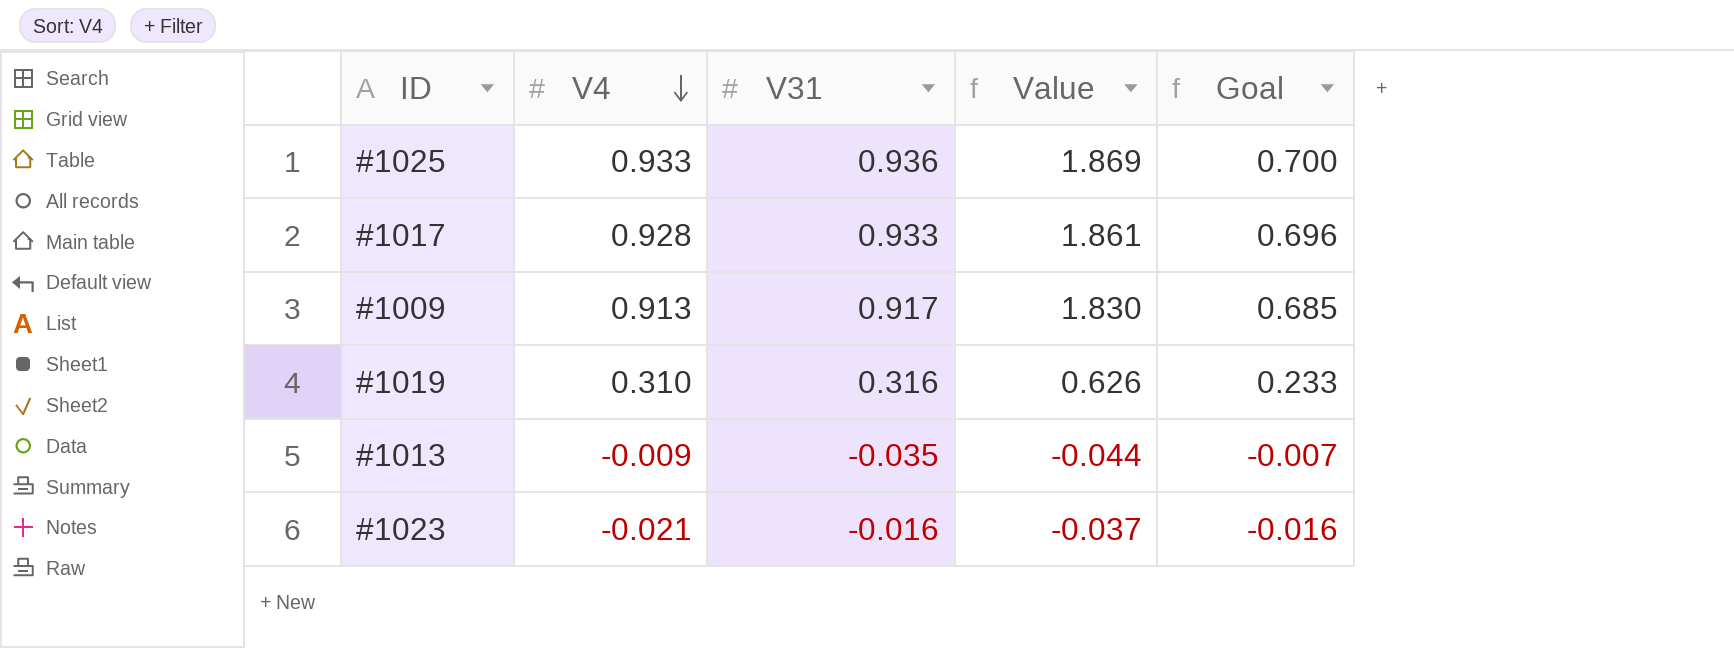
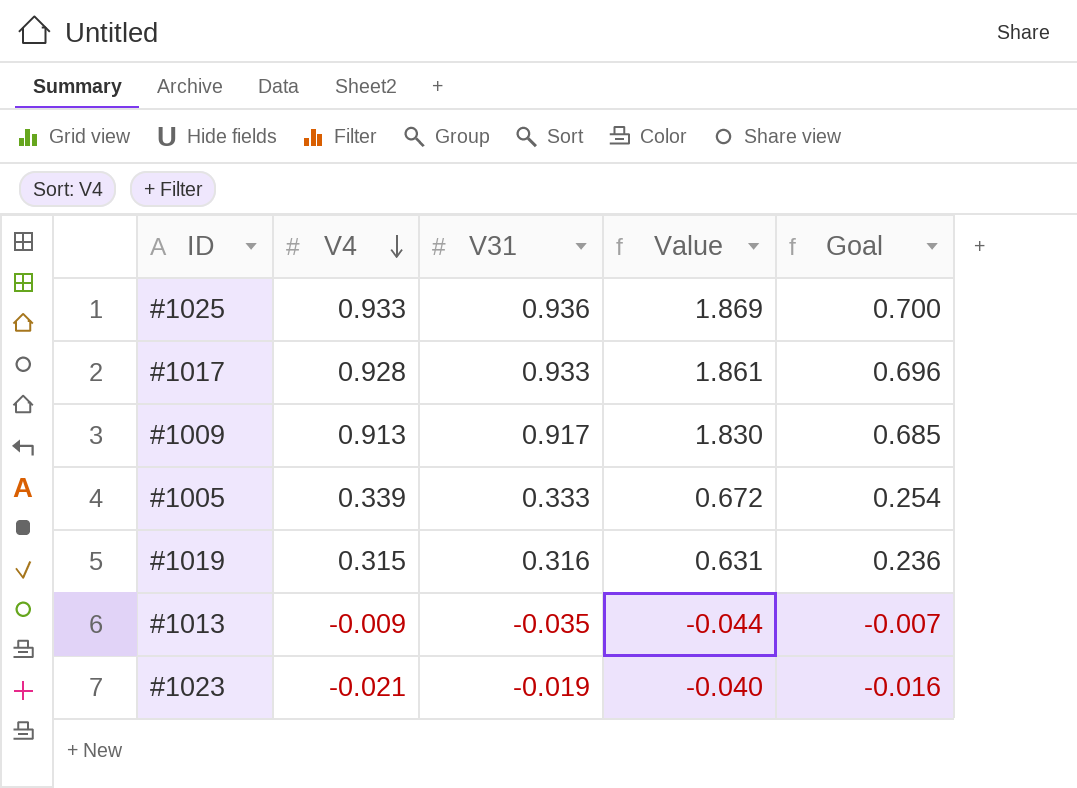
row #1005: none -> 0.339 | 0.333 | 0.672 | 0.254
#1019 | V4: 0.310 -> 0.315
#1019 | Value: 0.626 -> 0.631
#1019 | Goal: 0.233 -> 0.236
#1023 | V31: -0.016 -> -0.019
#1023 | Value: -0.037 -> -0.040

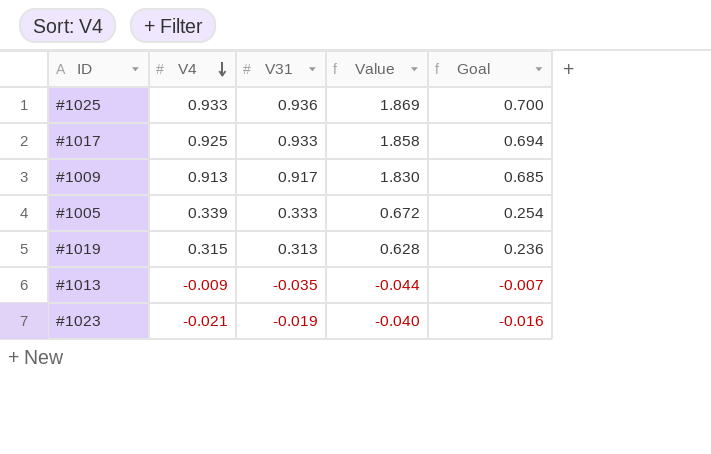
#1017 | V4: 0.928 -> 0.925
#1017 | Value: 1.861 -> 1.858
#1017 | Goal: 0.696 -> 0.694
#1019 | V31: 0.316 -> 0.313
#1019 | Value: 0.631 -> 0.628

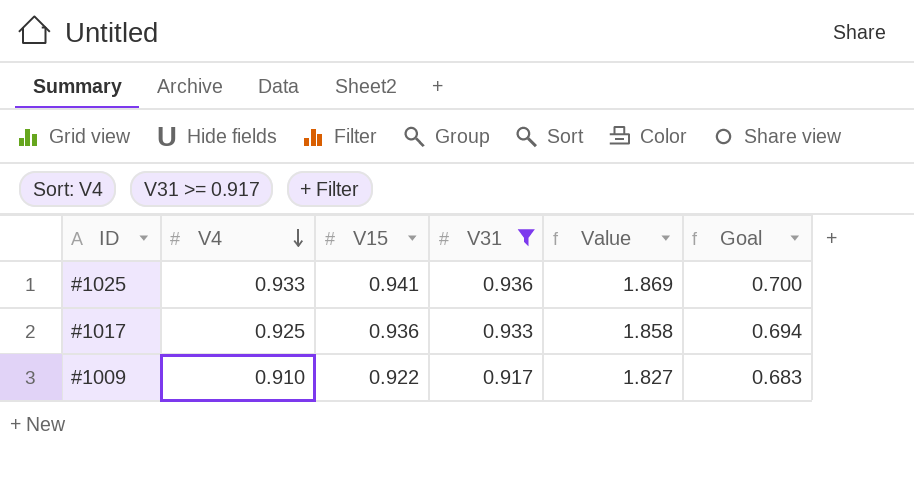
filter: none -> V31 >= 0.917
column V15 | position: none -> 3
#1009 | V4: 0.913 -> 0.910
#1009 | Value: 1.830 -> 1.827
#1009 | Goal: 0.685 -> 0.683

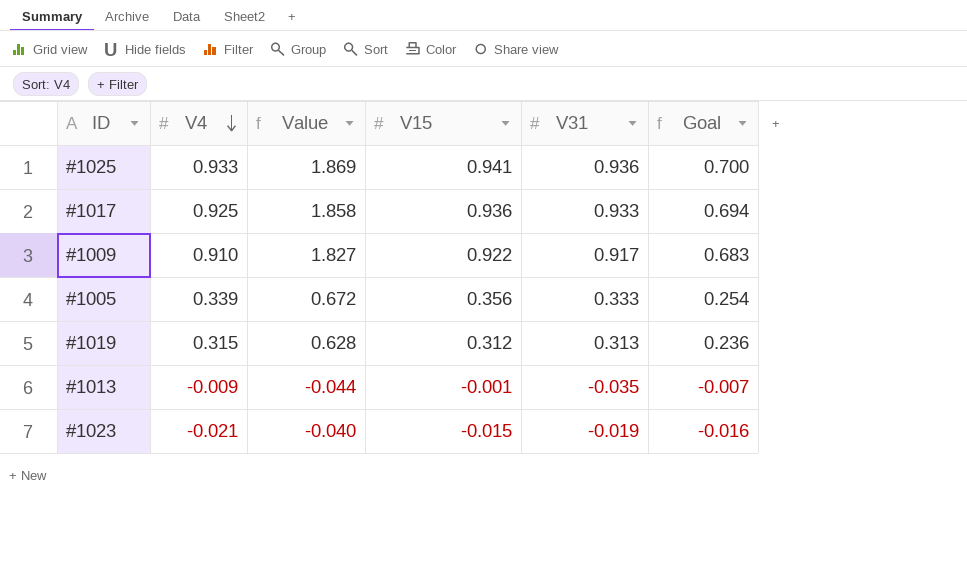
filter: V31 >= 0.917 -> none
column Value | position: 5 -> 3

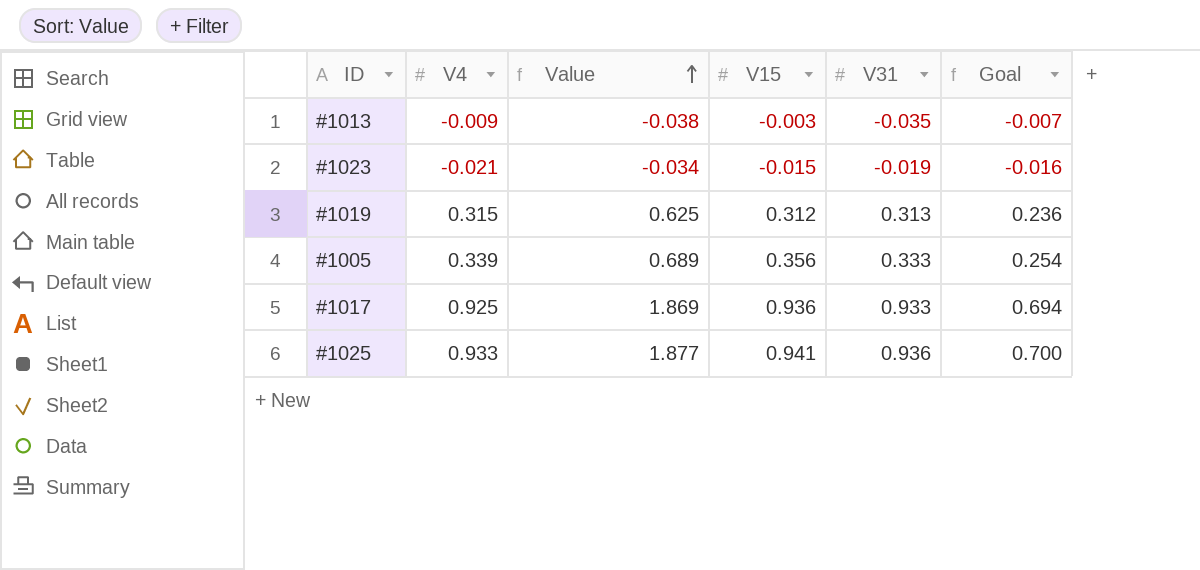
row order: V4 descending -> Value ascending
column Value | formula: [V4] + [V31] -> [V15] + [V31]
row #1009: 0.910 | 1.827 | 0.922 | 0.917 | 0.683 -> none
#1013 | V15: -0.001 -> -0.003

